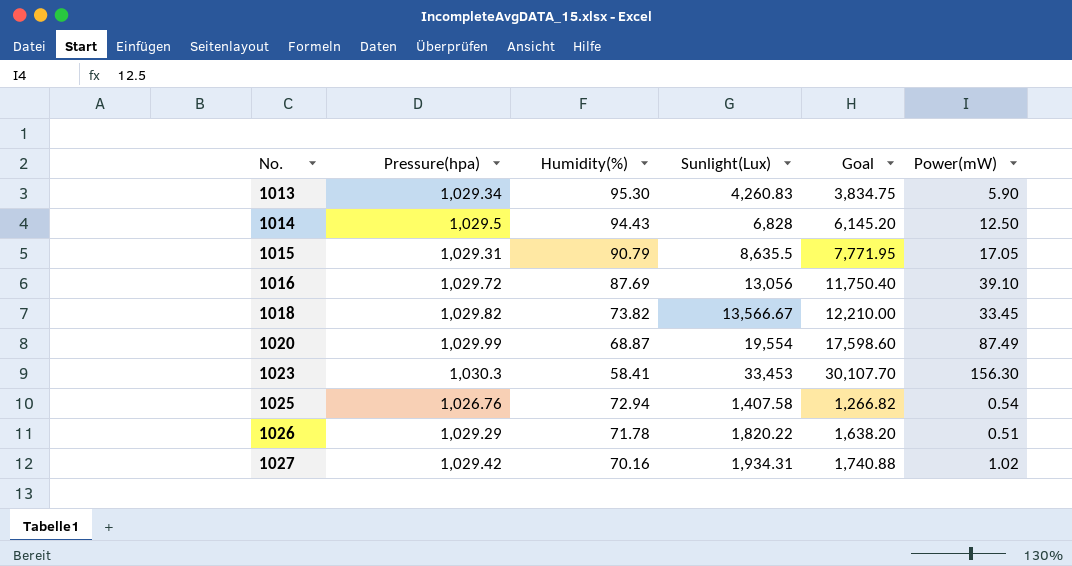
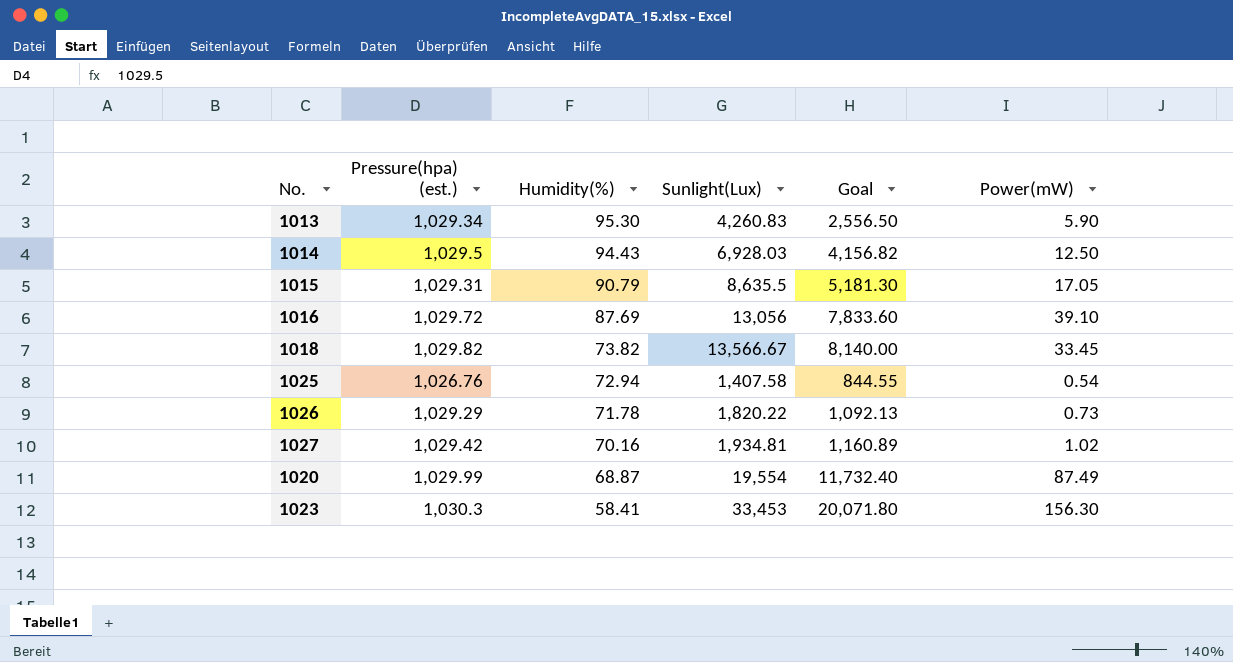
row order: No. ascending -> Humidity(%) descending
column name: Pressure(hpa) -> Pressure(hpa) (est.)
column Goal | formula: [Sunlight(Lux)] * 0.9 -> [Sunlight(Lux)] * 0.6
1014 | Sunlight(Lux): 6,828 -> 6,928.03
1026 | Power(mW): 0.51 -> 0.73
1027 | Sunlight(Lux): 1,934.31 -> 1,934.81

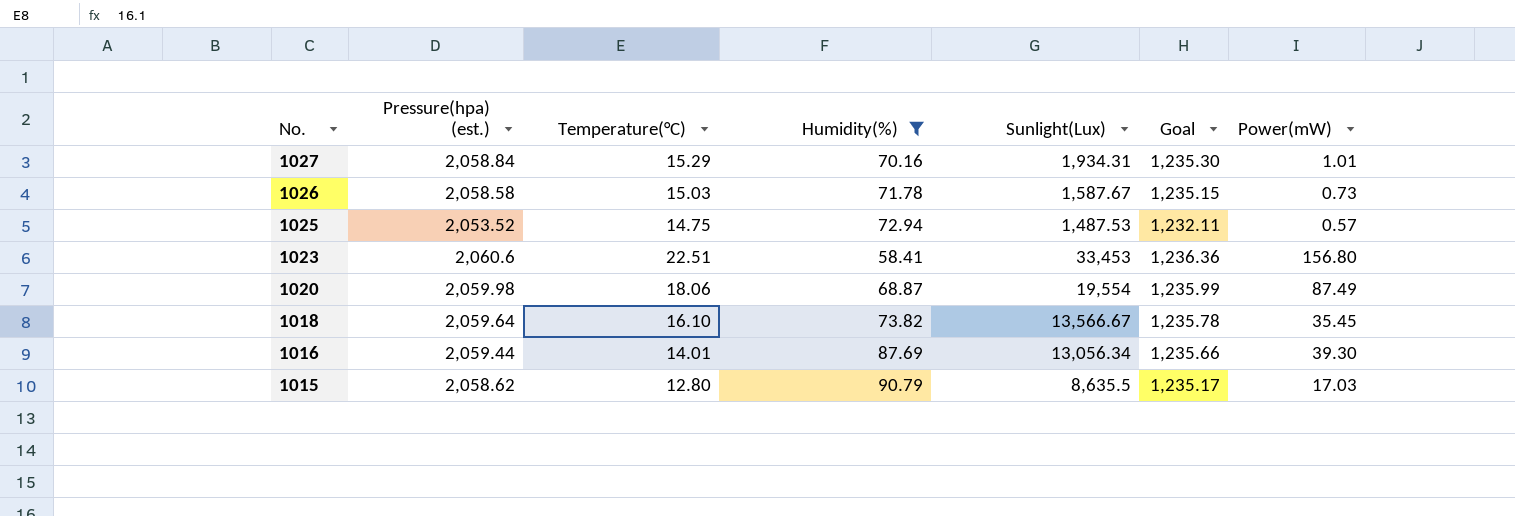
filter: none -> Humidity(%) <= 90.79
row order: Humidity(%) descending -> No. descending
column Temperature(°C) | position: none -> 3
column Goal | formula: [Sunlight(Lux)] * 0.6 -> [Pressure(hpa) (est.)] * 0.6
1027 | Pressure(hpa) (est.): 1,029.42 -> 2,058.84
1027 | Sunlight(Lux): 1,934.81 -> 1,934.31
1027 | Power(mW): 1.02 -> 1.01
1026 | Pressure(hpa) (est.): 1,029.29 -> 2,058.58
1026 | Sunlight(Lux): 1,820.22 -> 1,587.67
1025 | Pressure(hpa) (est.): 1,026.76 -> 2,053.52
1025 | Sunlight(Lux): 1,407.58 -> 1,487.53
1025 | Power(mW): 0.54 -> 0.57
1023 | Pressure(hpa) (est.): 1,030.3 -> 2,060.6
1023 | Power(mW): 156.30 -> 156.80
1020 | Pressure(hpa) (est.): 1,029.99 -> 2,059.98
1018 | Pressure(hpa) (est.): 1,029.82 -> 2,059.64
1018 | Power(mW): 33.45 -> 35.45
1016 | Pressure(hpa) (est.): 1,029.72 -> 2,059.44
1016 | Sunlight(Lux): 13,056 -> 13,056.34
1016 | Power(mW): 39.10 -> 39.30
1015 | Pressure(hpa) (est.): 1,029.31 -> 2,058.62
1015 | Power(mW): 17.05 -> 17.03

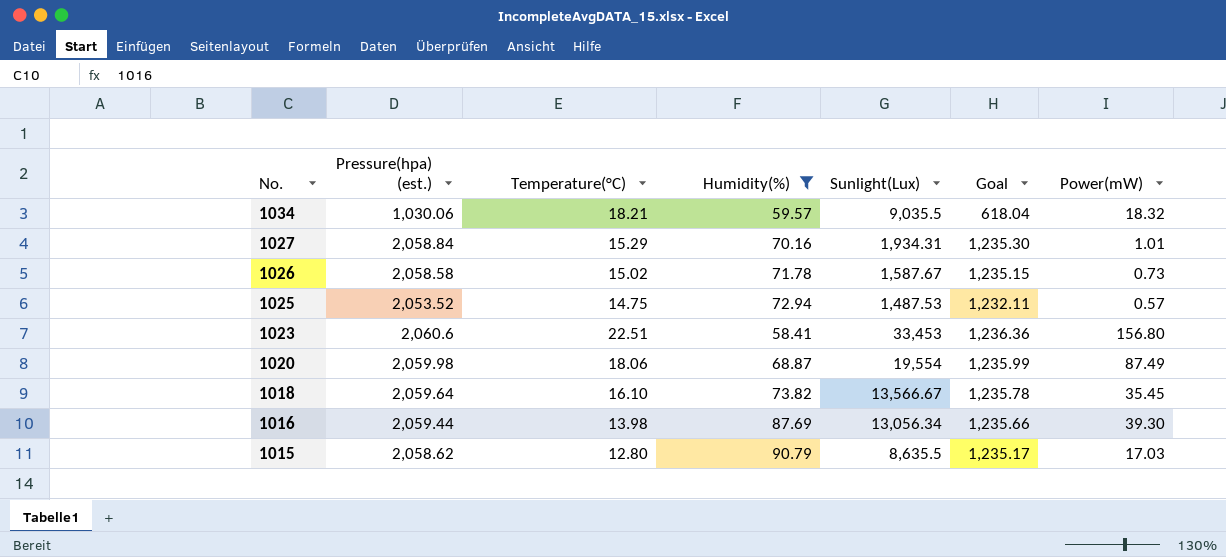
row 1034: none -> 1,030.06 | 18.21 | 59.57 | 9,035.5 | 618.04 | 18.32
1026 | Temperature(°C): 15.03 -> 15.02
1016 | Temperature(°C): 14.01 -> 13.98

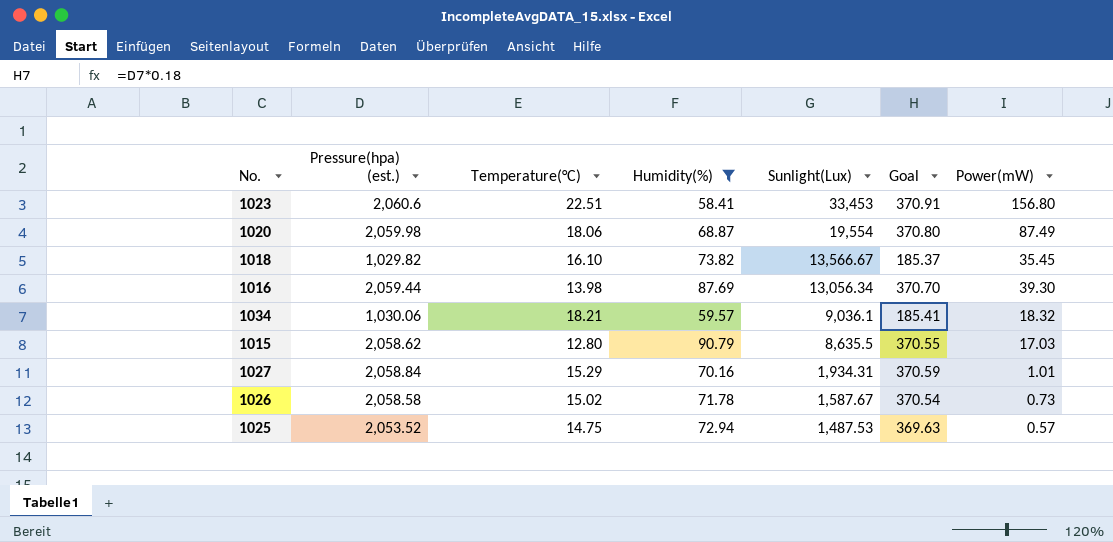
row order: No. descending -> Sunlight(Lux) descending
column Goal | formula: [Pressure(hpa) (est.)] * 0.6 -> [Pressure(hpa) (est.)] * 0.18
1018 | Pressure(hpa) (est.): 2,059.64 -> 1,029.82
1034 | Sunlight(Lux): 9,035.5 -> 9,036.1

